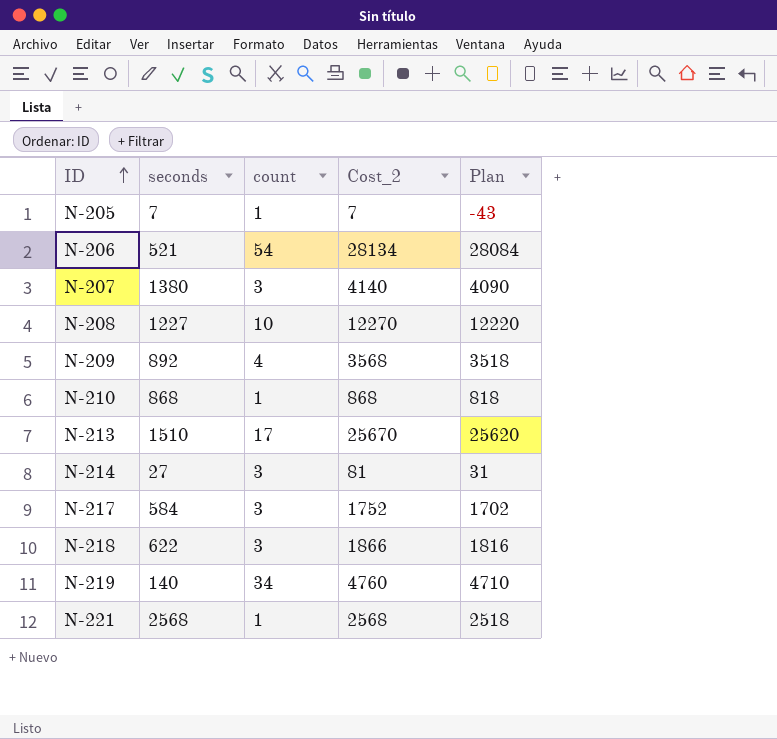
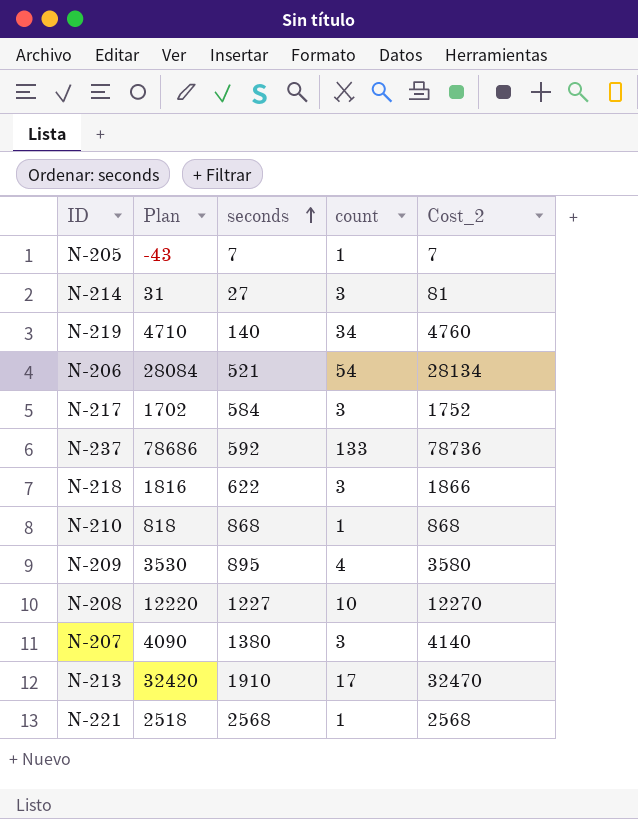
row order: ID ascending -> seconds ascending
column Plan | position: 5 -> 2
row N-237: none -> 78686 | 592 | 133 | 78736
N-209 | Plan: 3518 -> 3530
N-209 | seconds: 892 -> 895
N-209 | Cost_2: 3568 -> 3580
N-213 | Plan: 25620 -> 32420
N-213 | seconds: 1510 -> 1910
N-213 | Cost_2: 25670 -> 32470

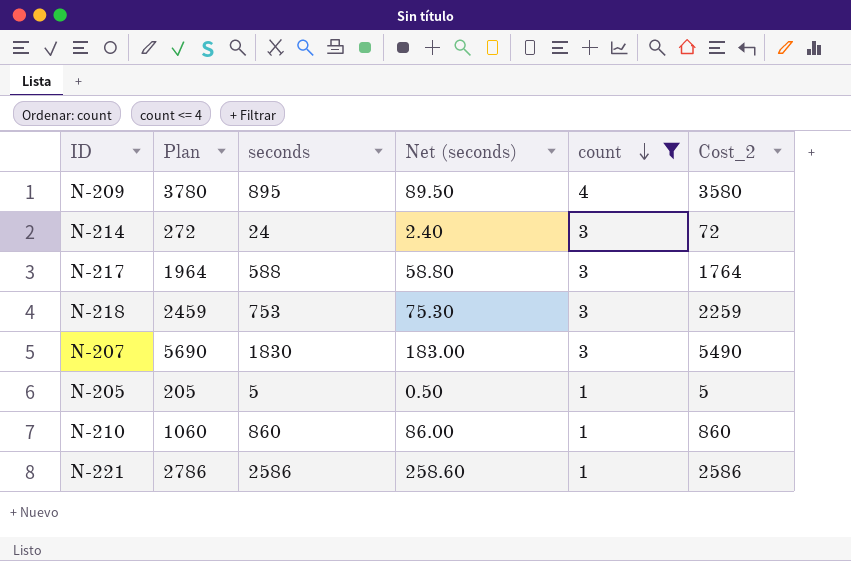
filter: none -> count <= 4
row order: seconds ascending -> count descending
column Plan | formula: [Cost_2] - 50 -> [Cost_2] + 200
column Net (seconds) | formula: none -> [seconds] * 0.1
N-214 | seconds: 27 -> 24
N-214 | Cost_2: 81 -> 72
N-217 | seconds: 584 -> 588
N-217 | Cost_2: 1752 -> 1764
N-218 | seconds: 622 -> 753
N-218 | Cost_2: 1866 -> 2259
N-207 | seconds: 1380 -> 1830
N-207 | Cost_2: 4140 -> 5490
N-205 | seconds: 7 -> 5
N-205 | Cost_2: 7 -> 5
N-210 | seconds: 868 -> 860
N-210 | Cost_2: 868 -> 860
N-221 | seconds: 2568 -> 2586
N-221 | Cost_2: 2568 -> 2586

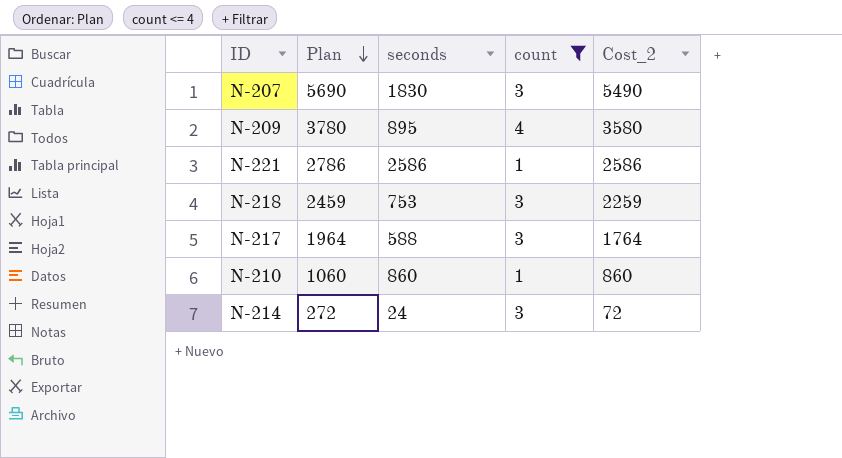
row order: count descending -> Plan descending
column Net (seconds) | formula: [seconds] * 0.1 -> none
row N-205: 205 | 5 | 0.50 | 1 | 5 -> none

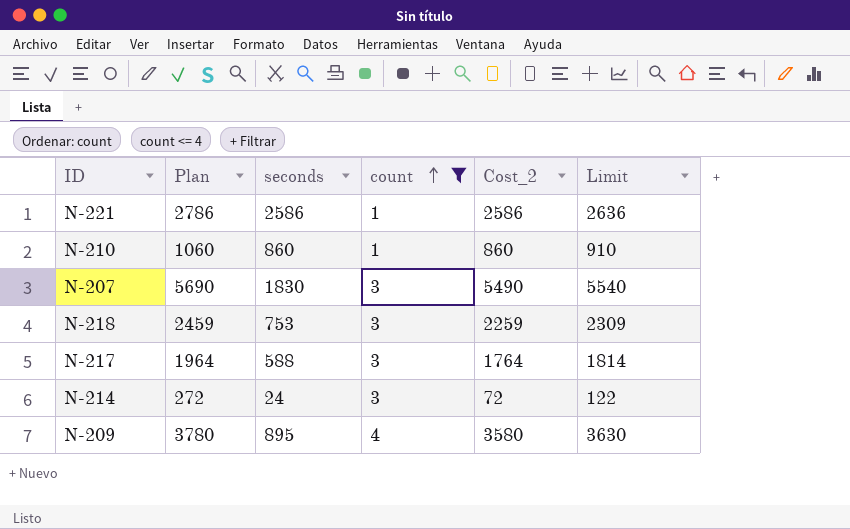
row order: Plan descending -> count ascending
column Limit | formula: none -> [Cost_2] + 50

